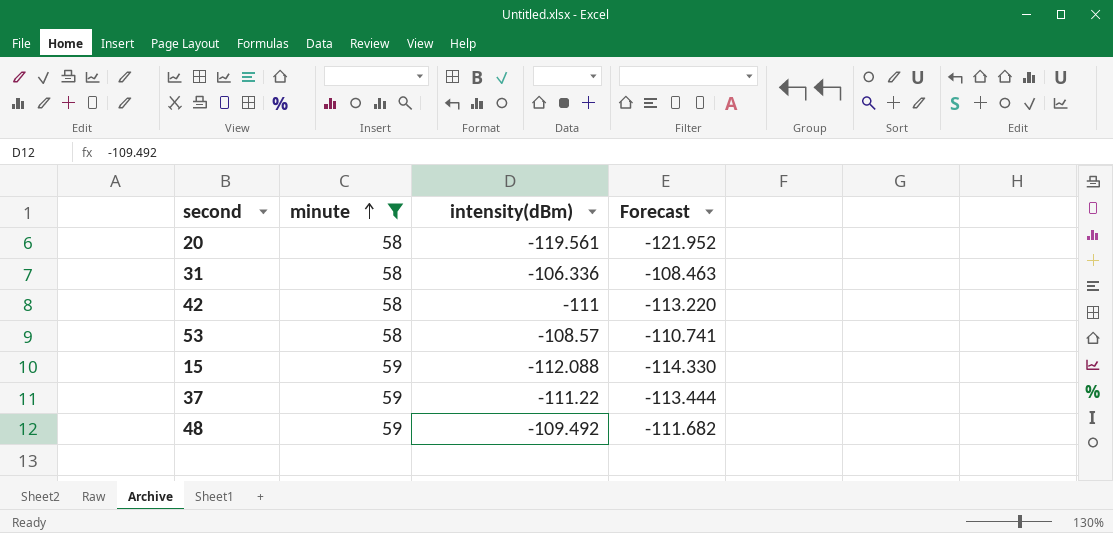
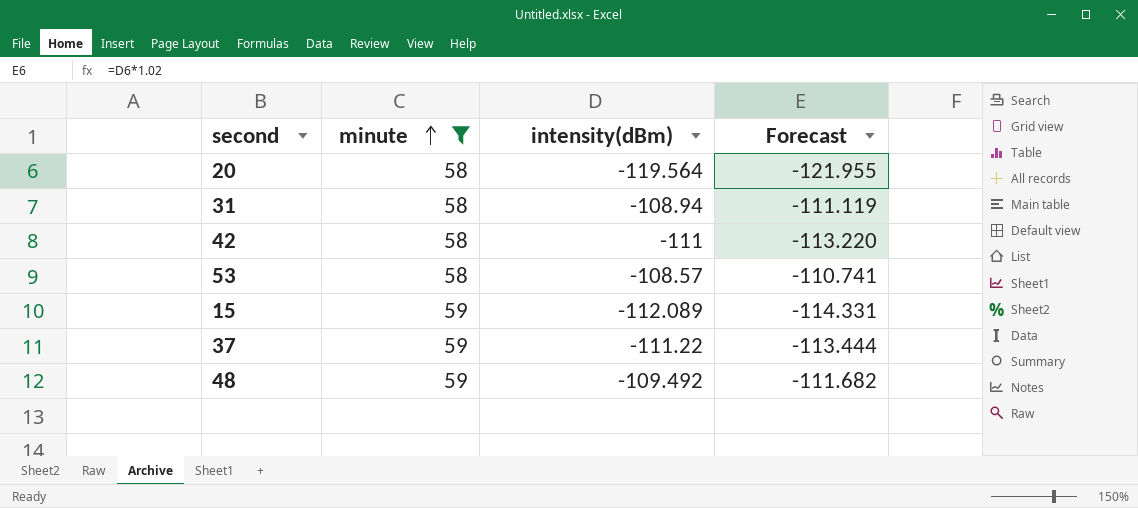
20 | intensity(dBm): -119.561 -> -119.564
20 | Forecast: -121.952 -> -121.955
31 | intensity(dBm): -106.336 -> -108.94
31 | Forecast: -108.463 -> -111.119
15 | intensity(dBm): -112.088 -> -112.089
15 | Forecast: -114.330 -> -114.331

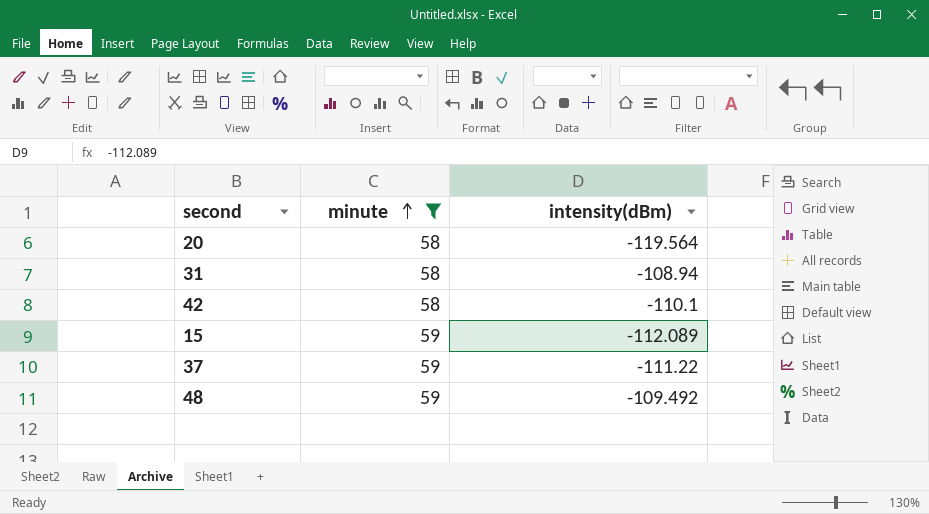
column Forecast | formula: [intensity(dBm)] * 1.02 -> none
row 53: 58 | -108.57 | -110.741 -> none
42 | intensity(dBm): -111 -> -110.1

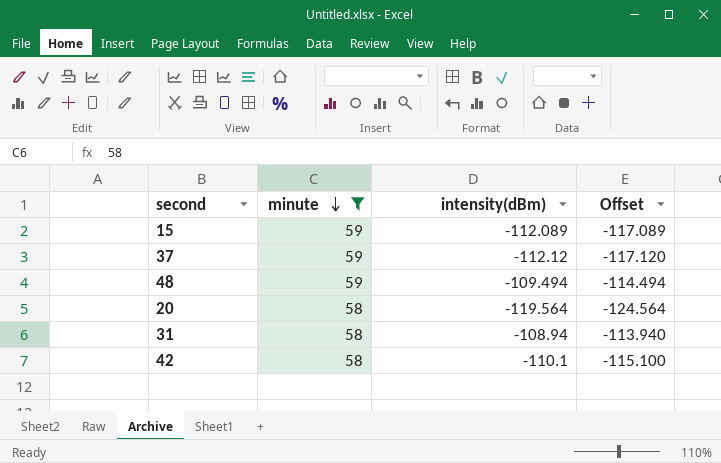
row order: minute ascending -> minute descending
column Offset | formula: none -> [intensity(dBm)] - 5
37 | intensity(dBm): -111.22 -> -112.12
48 | intensity(dBm): -109.492 -> -109.494

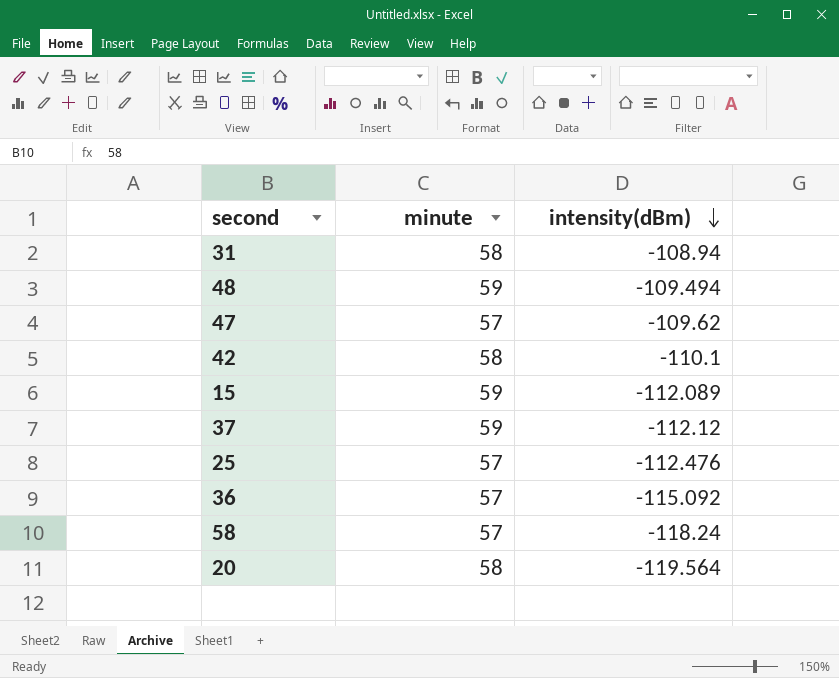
filter: minute != 57 -> none
row order: minute descending -> intensity(dBm) descending
column Offset | formula: [intensity(dBm)] - 5 -> none

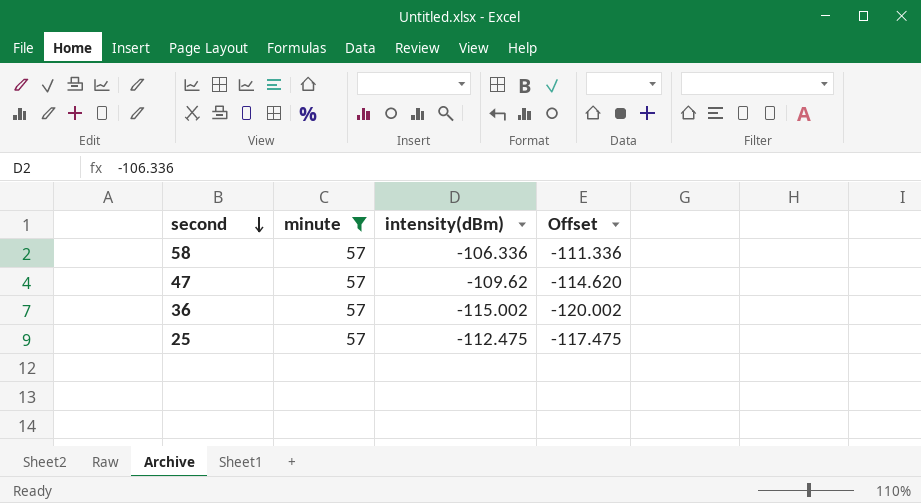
filter: none -> minute = 57
row order: intensity(dBm) descending -> second descending
column Offset | formula: none -> [intensity(dBm)] - 5
58 | intensity(dBm): -118.24 -> -106.336
36 | intensity(dBm): -115.092 -> -115.002
25 | intensity(dBm): -112.476 -> -112.475

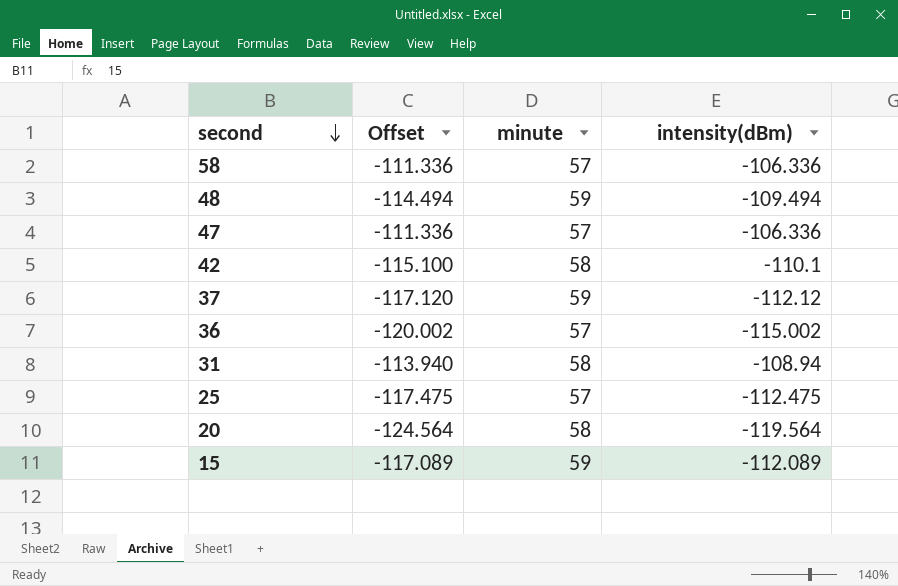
filter: minute = 57 -> none
column Offset | position: 4 -> 2
47 | Offset: -114.620 -> -111.336
47 | intensity(dBm): -109.62 -> -106.336

